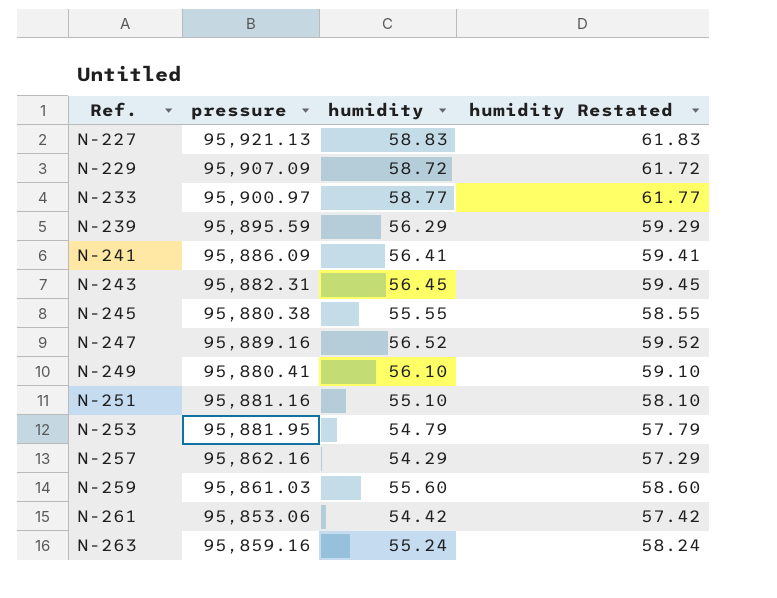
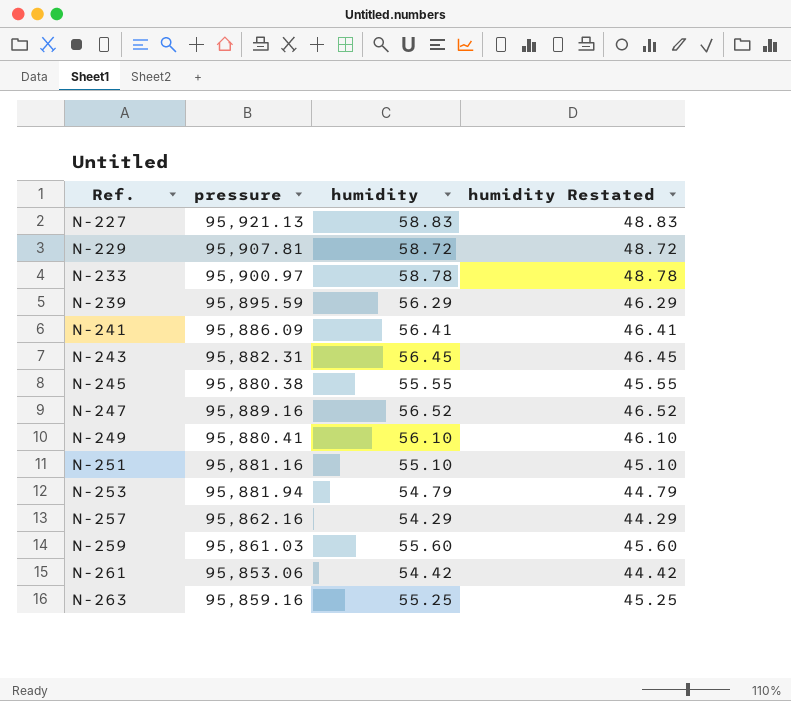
column humidity Restated | formula: [humidity] + 3 -> [humidity] - 10
N-229 | pressure: 95,907.09 -> 95,907.81
N-233 | humidity: 58.77 -> 58.78
N-253 | pressure: 95,881.95 -> 95,881.94
N-263 | humidity: 55.24 -> 55.25

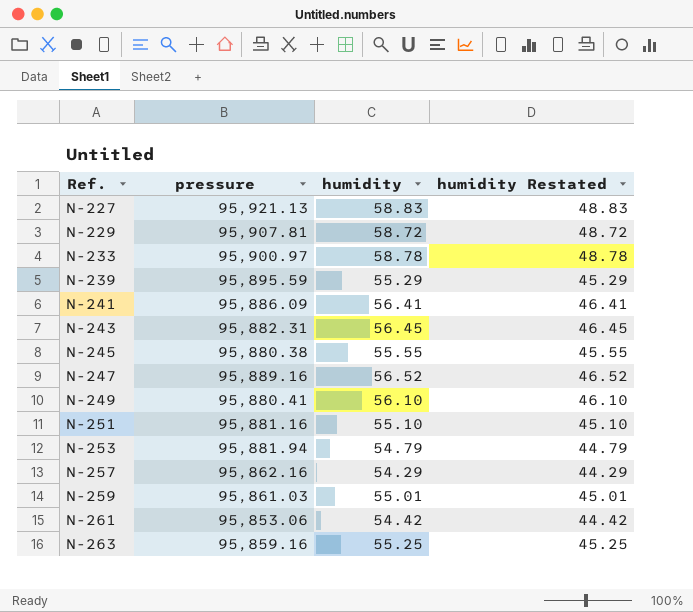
N-239 | humidity: 56.29 -> 55.29
N-239 | humidity Restated: 46.29 -> 45.29
N-259 | humidity: 55.60 -> 55.01
N-259 | humidity Restated: 45.60 -> 45.01

